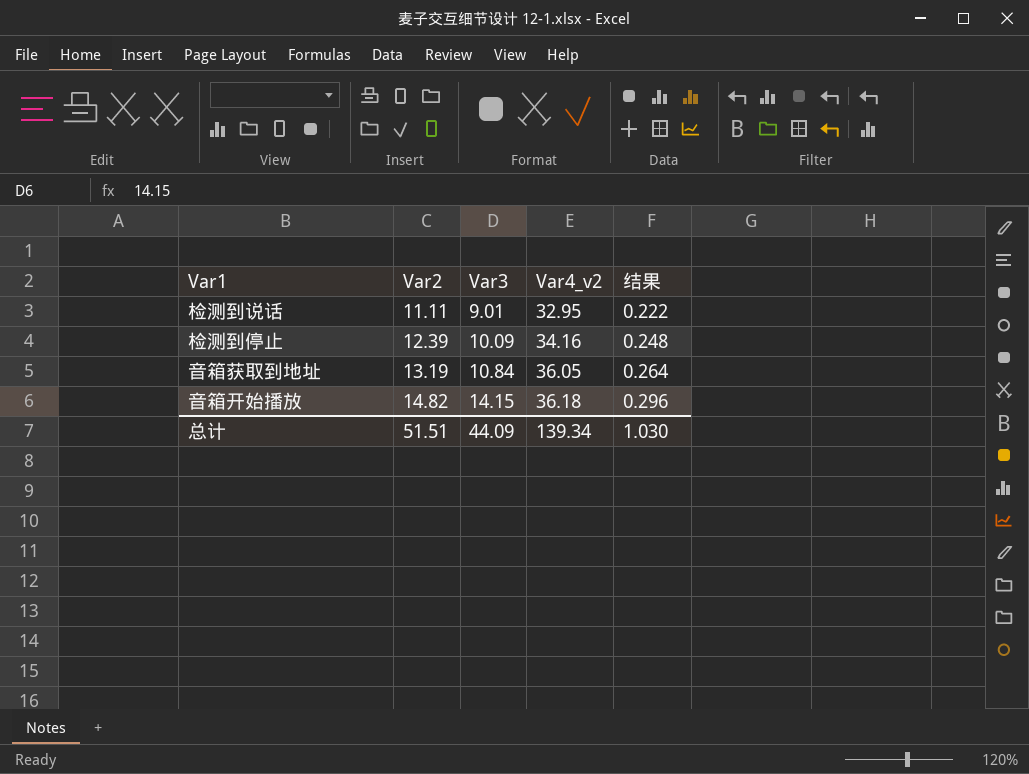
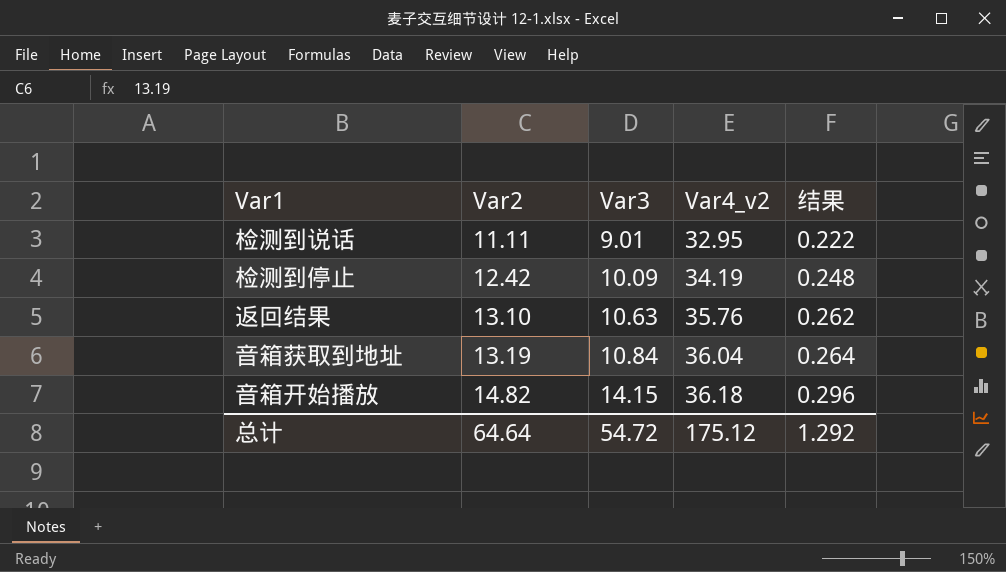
检测到停止 | Var2: 12.39 -> 12.42
检测到停止 | Var4_v2: 34.16 -> 34.19
row 返回结果: none -> 13.10 | 10.63 | 35.76 | 0.262
音箱获取到地址 | Var4_v2: 36.05 -> 36.04
总计 | Var2: 51.51 -> 64.64
总计 | Var3: 44.09 -> 54.72
总计 | Var4_v2: 139.34 -> 175.12
总计 | 结果: 1.030 -> 1.292

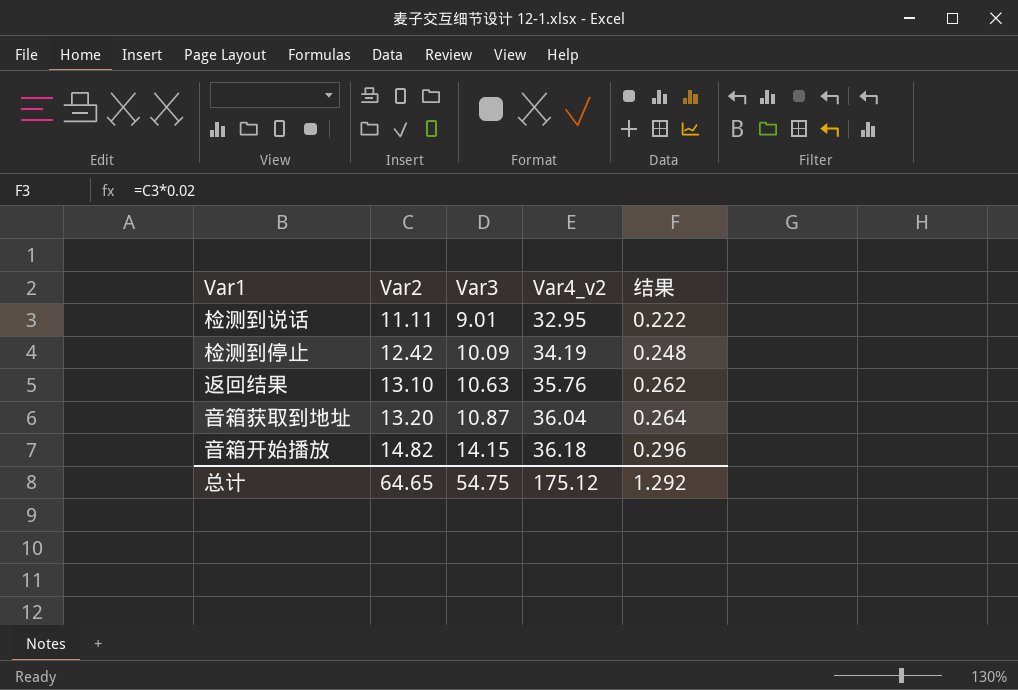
音箱获取到地址 | Var2: 13.19 -> 13.20
音箱获取到地址 | Var3: 10.84 -> 10.87
总计 | Var2: 64.64 -> 64.65
总计 | Var3: 54.72 -> 54.75

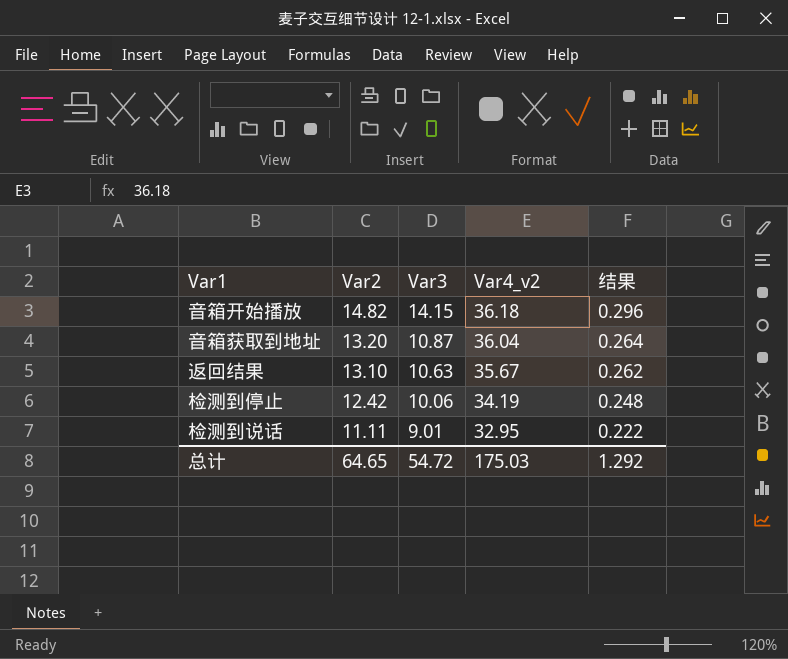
row order: Var2 ascending -> Var2 descending
返回结果 | Var4_v2: 35.76 -> 35.67
检测到停止 | Var3: 10.09 -> 10.06
总计 | Var3: 54.75 -> 54.72
总计 | Var4_v2: 175.12 -> 175.03

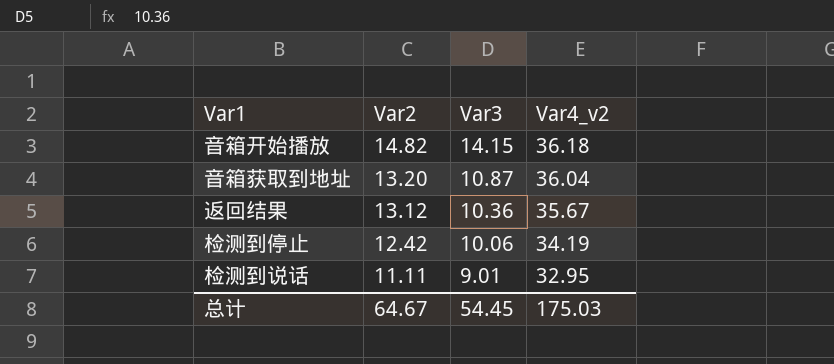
column 结果 | formula: [Var2] * 0.02 -> none
返回结果 | Var2: 13.10 -> 13.12
返回结果 | Var3: 10.63 -> 10.36
总计 | Var2: 64.65 -> 64.67
总计 | Var3: 54.72 -> 54.45

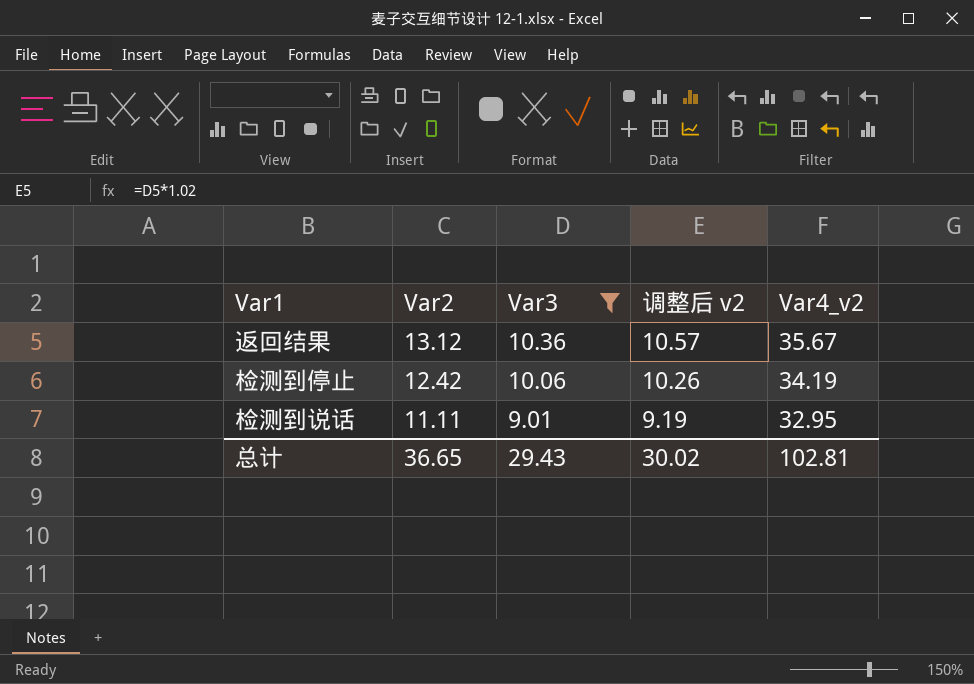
filter: none -> Var3 <= 10.36
column 调整后 v2 | formula: none -> [Var3] * 1.02
总计 | Var2: 64.67 -> 36.65
总计 | Var3: 54.45 -> 29.43
总计 | Var4_v2: 175.03 -> 102.81

